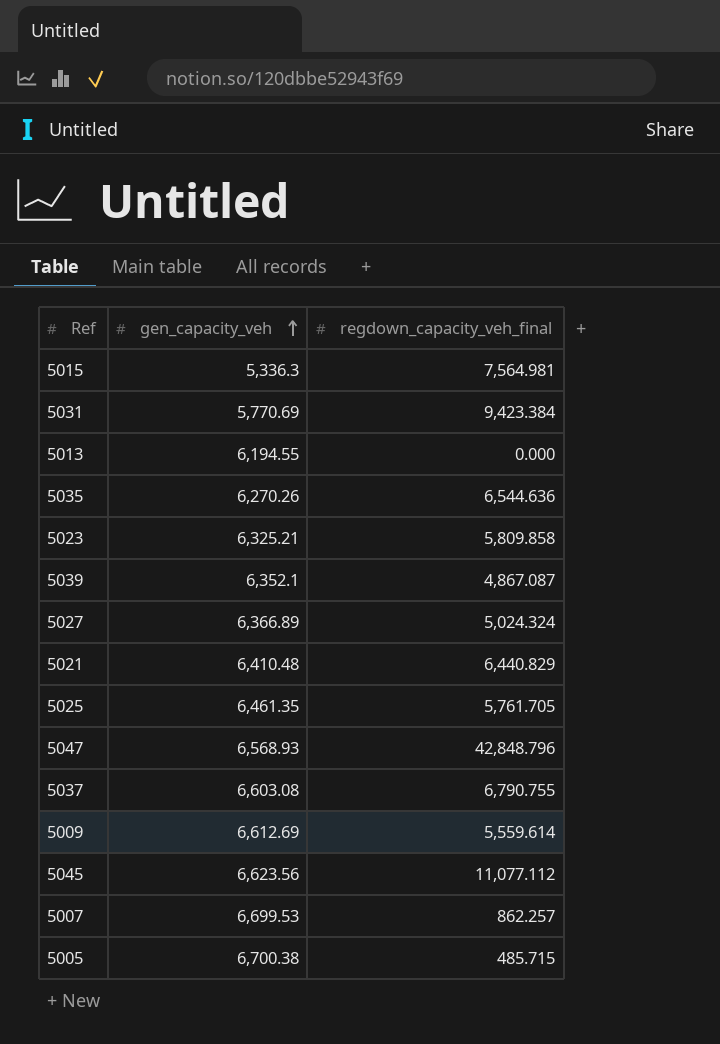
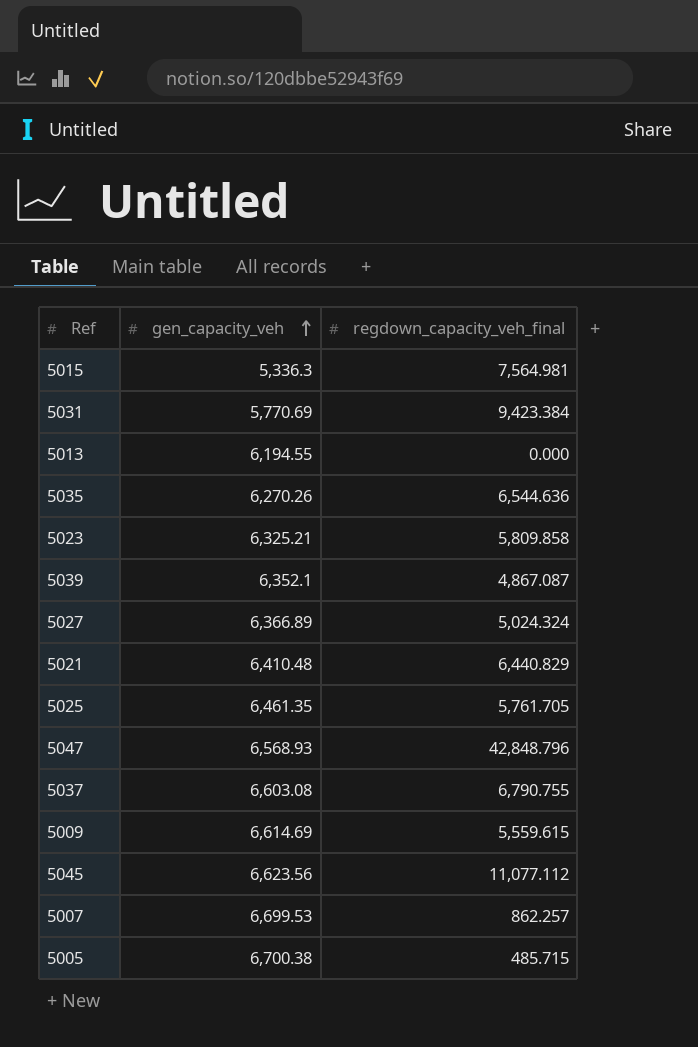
5009 | gen_capacity_veh: 6,612.69 -> 6,614.69
5009 | regdown_capacity_veh_final: 5,559.614 -> 5,559.615

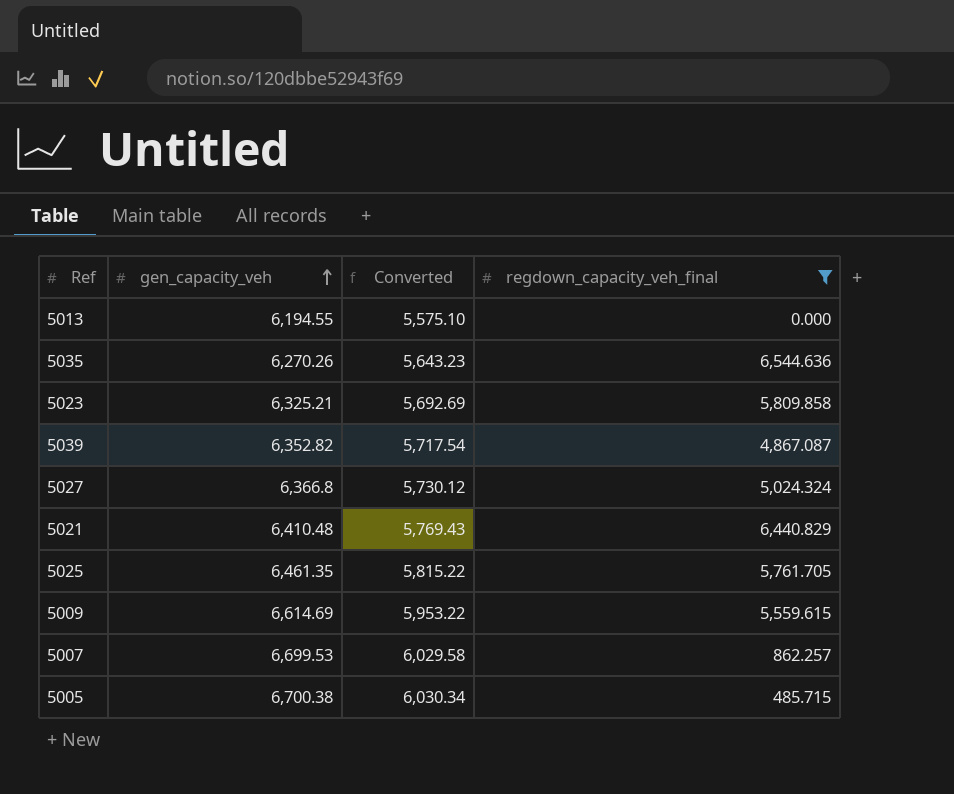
filter: none -> regdown_capacity_veh_final <= 6,544.636
column Converted | formula: none -> [gen_capacity_veh] * 0.9
5039 | gen_capacity_veh: 6,352.1 -> 6,352.82
5027 | gen_capacity_veh: 6,366.89 -> 6,366.8

